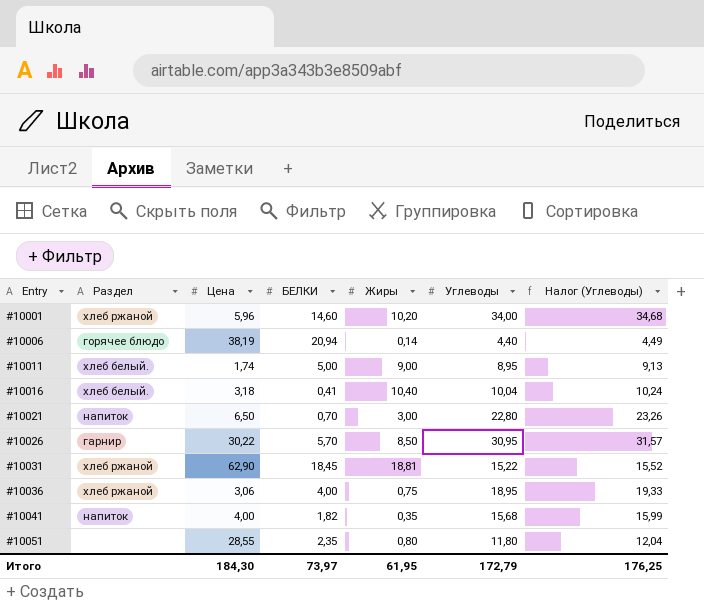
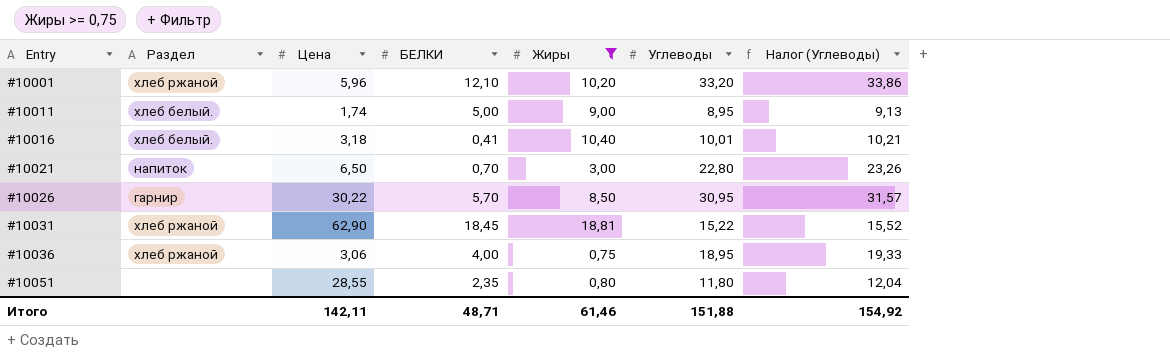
filter: none -> Жиры >= 0,75
#10001 | БЕЛКИ: 14,60 -> 12,10
#10001 | Углеводы: 34,00 -> 33,20
#10001 | Налог (Углеводы): 34,68 -> 33,86
#10016 | Углеводы: 10,04 -> 10,01
#10016 | Налог (Углеводы): 10,24 -> 10,21
Итого | Цена: 184,30 -> 142,11
Итого | БЕЛКИ: 73,97 -> 48,71
Итого | Жиры: 61,95 -> 61,46
Итого | Углеводы: 172,79 -> 151,88
Итого | Налог (Углеводы): 176,25 -> 154,92

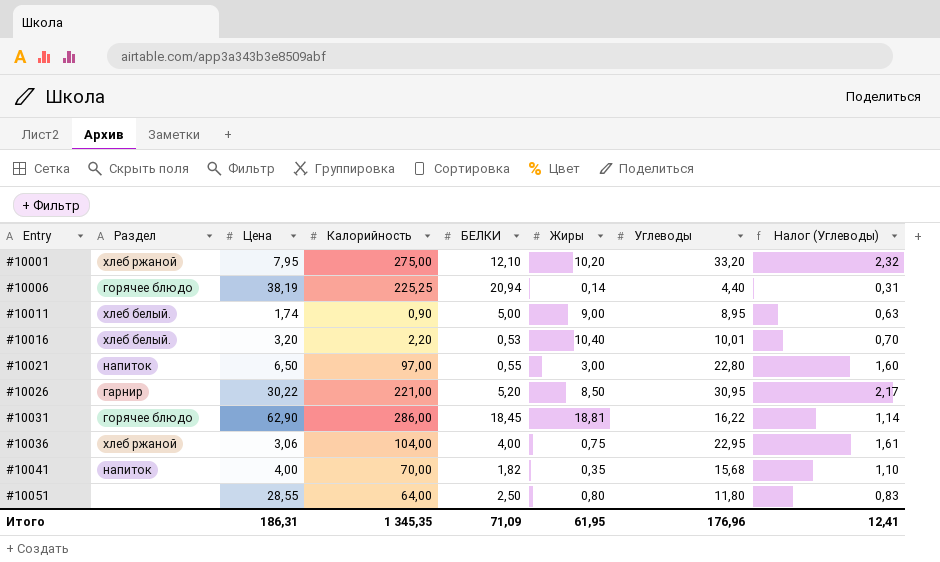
filter: Жиры >= 0,75 -> none
column Калорийность | position: none -> 4
column Налог (Углеводы) | formula: [Углеводы] * 1,02 -> [Углеводы] * 0,07
#10001 | Цена: 5,96 -> 7,95
#10016 | Цена: 3,18 -> 3,20
#10016 | БЕЛКИ: 0,41 -> 0,53
#10021 | БЕЛКИ: 0,70 -> 0,55
#10026 | БЕЛКИ: 5,70 -> 5,20
#10031 | Раздел: хлеб ржаной -> горячее блюдо
#10031 | Углеводы: 15,22 -> 16,22
#10036 | Углеводы: 18,95 -> 22,95
#10051 | БЕЛКИ: 2,35 -> 2,50
Итого | Цена: 142,11 -> 186,31
Итого | БЕЛКИ: 48,71 -> 71,09
Итого | Жиры: 61,46 -> 61,95
Итого | Углеводы: 151,88 -> 176,96
Итого | Налог (Углеводы): 154,92 -> 12,41

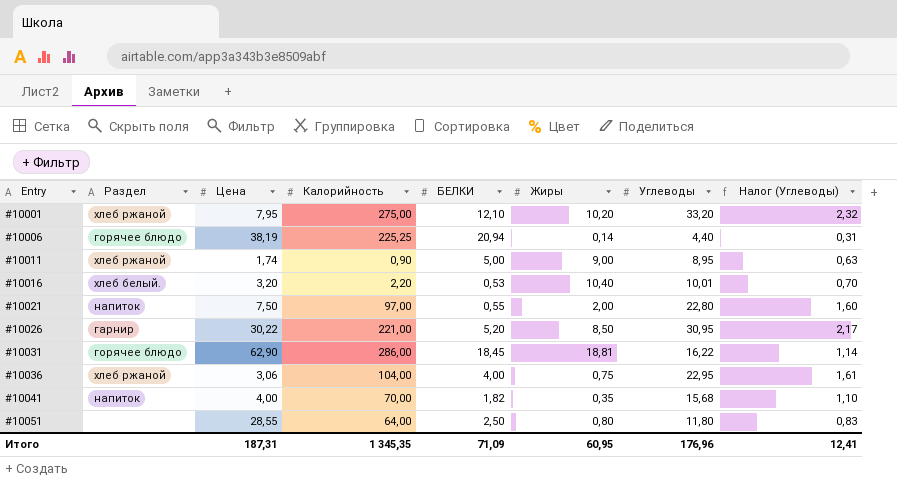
#10011 | Раздел: хлеб белый. -> хлеб ржаной
#10021 | Цена: 6,50 -> 7,50
#10021 | Жиры: 3,00 -> 2,00
Итого | Цена: 186,31 -> 187,31
Итого | Жиры: 61,95 -> 60,95

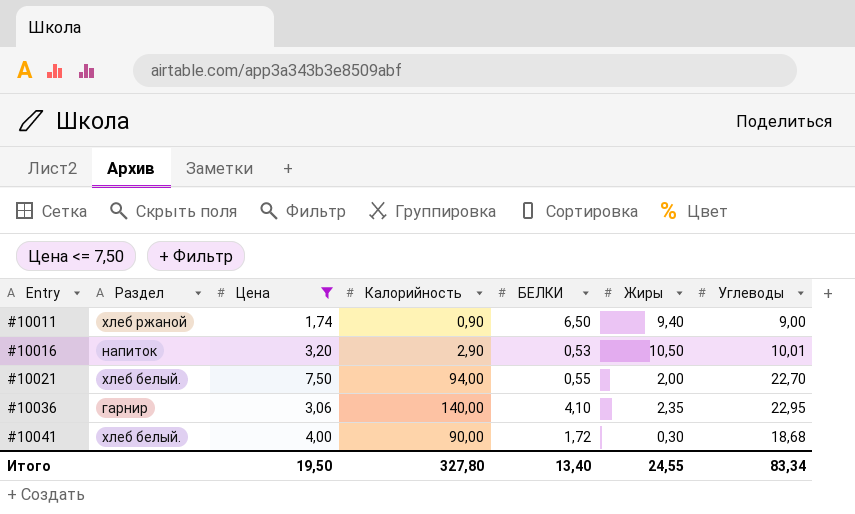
filter: none -> Цена <= 7,50
column Налог (Углеводы) | formula: [Углеводы] * 0,07 -> none
#10011 | БЕЛКИ: 5,00 -> 6,50
#10011 | Жиры: 9,00 -> 9,40
#10011 | Углеводы: 8,95 -> 9,00
#10016 | Раздел: хлеб белый. -> напиток
#10016 | Калорийность: 2,20 -> 2,90
#10016 | Жиры: 10,40 -> 10,50
#10021 | Раздел: напиток -> хлеб белый.
#10021 | Калорийность: 97,00 -> 94,00
#10021 | Углеводы: 22,80 -> 22,70
#10036 | Раздел: хлеб ржаной -> гарнир
#10036 | Калорийность: 104,00 -> 140,00
#10036 | БЕЛКИ: 4,00 -> 4,10
#10036 | Жиры: 0,75 -> 2,35
#10041 | Раздел: напиток -> хлеб белый.
#10041 | Калорийность: 70,00 -> 90,00
#10041 | БЕЛКИ: 1,82 -> 1,72
#10041 | Жиры: 0,35 -> 0,30
#10041 | Углеводы: 15,68 -> 18,68
Итого | Цена: 187,31 -> 19,50
Итого | Калорийность: 1 345,35 -> 327,80
Итого | БЕЛКИ: 71,09 -> 13,40
Итого | Жиры: 60,95 -> 24,55
Итого | Углеводы: 176,96 -> 83,34

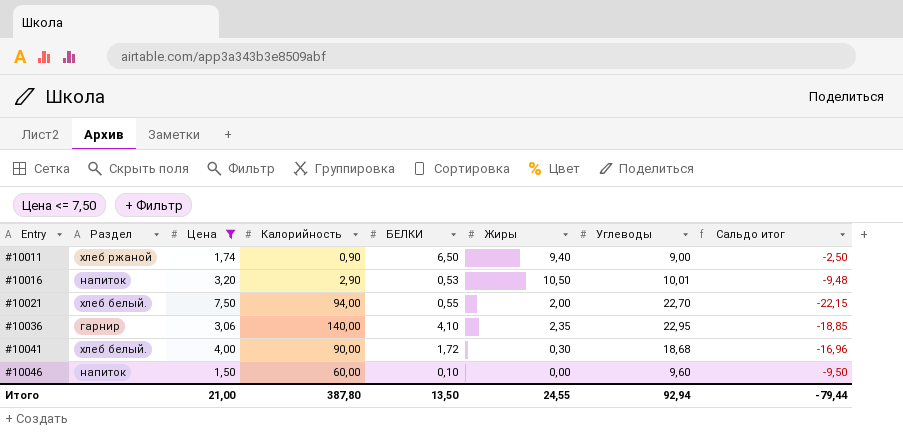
column Сальдо итог | formula: none -> [БЕЛКИ] - [Углеводы]
row #10046: none -> напиток | 1,50 | 60,00 | 0,10 | 0,00 | 9,60 | -9,50
Итого | Цена: 19,50 -> 21,00
Итого | Калорийность: 327,80 -> 387,80
Итого | БЕЛКИ: 13,40 -> 13,50
Итого | Углеводы: 83,34 -> 92,94

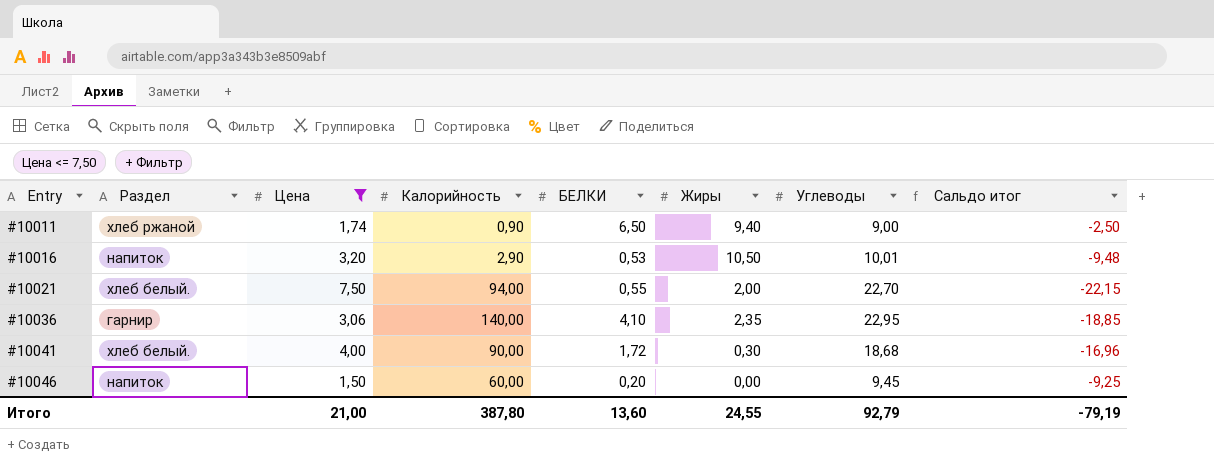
#10046 | БЕЛКИ: 0,10 -> 0,20
#10046 | Углеводы: 9,60 -> 9,45
#10046 | Сальдо итог: -9,50 -> -9,25
Итого | БЕЛКИ: 13,50 -> 13,60
Итого | Углеводы: 92,94 -> 92,79
Итого | Сальдо итог: -79,44 -> -79,19

